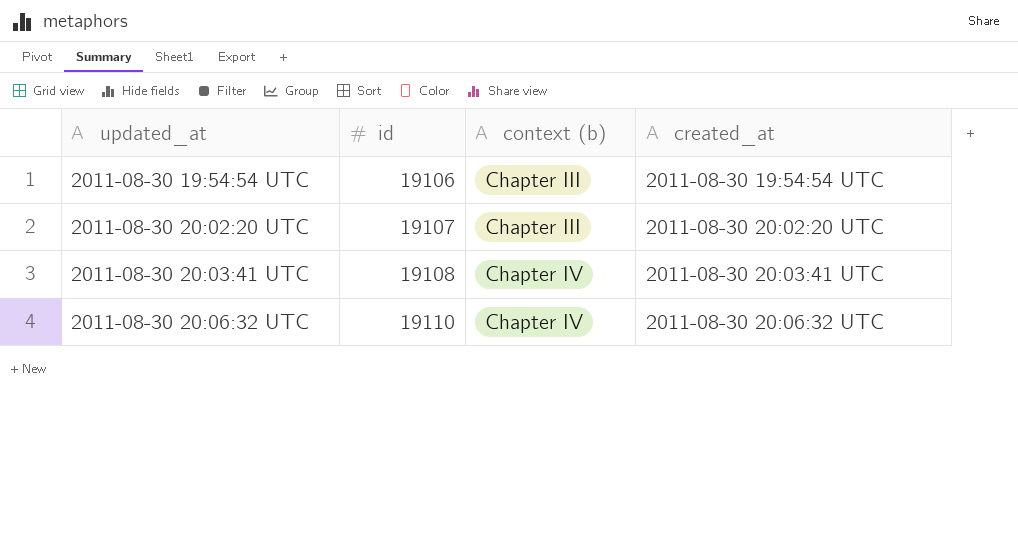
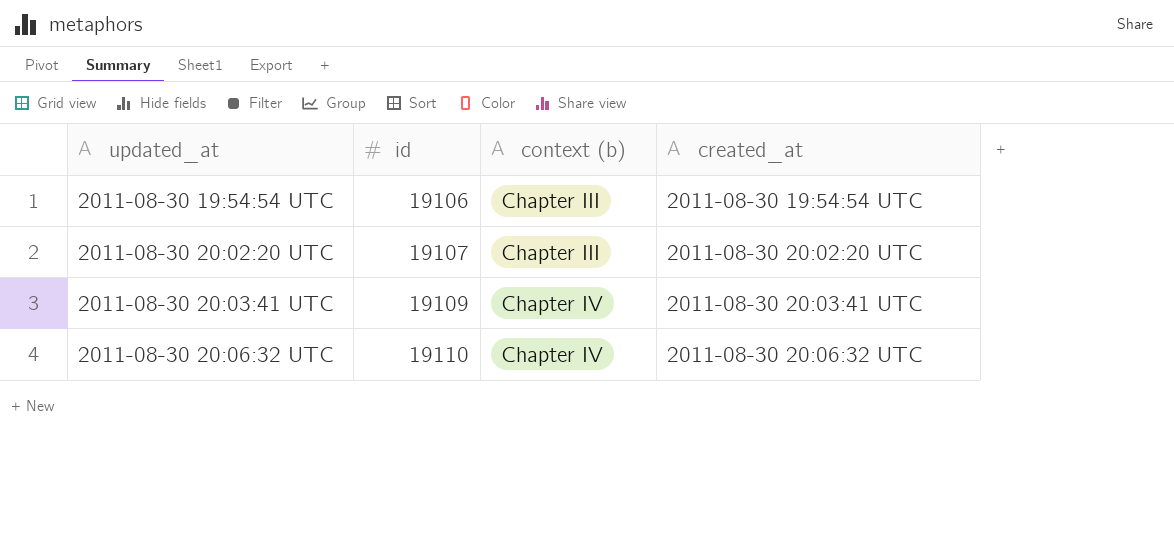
2011-08-30 20:03:41 UTC | id: 19108 -> 19109

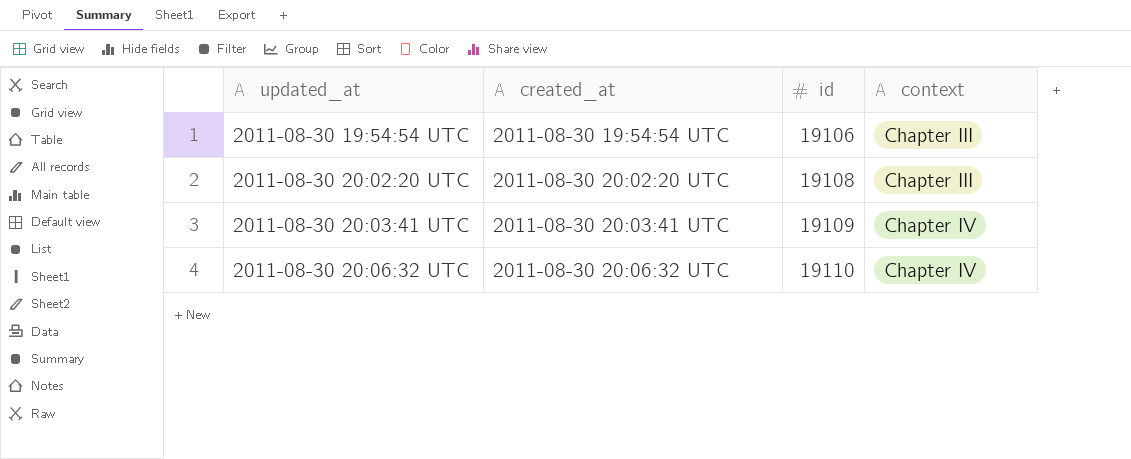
column created_at | position: 4 -> 2
column name: context (b) -> context
2011-08-30 20:02:20 UTC | id: 19107 -> 19108

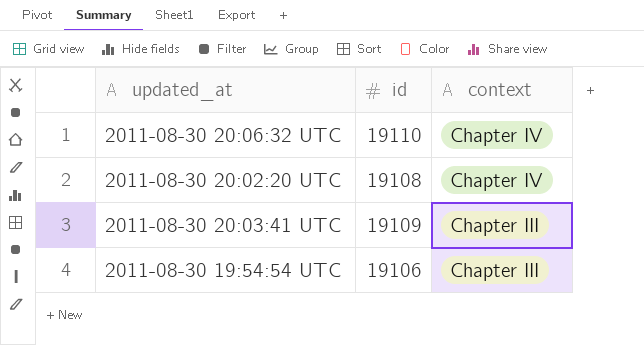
row order: updated_at ascending -> context descending
column created_at | position: 2 -> none
2011-08-30 20:02:20 UTC | context: Chapter III -> Chapter IV
2011-08-30 20:03:41 UTC | context: Chapter IV -> Chapter III

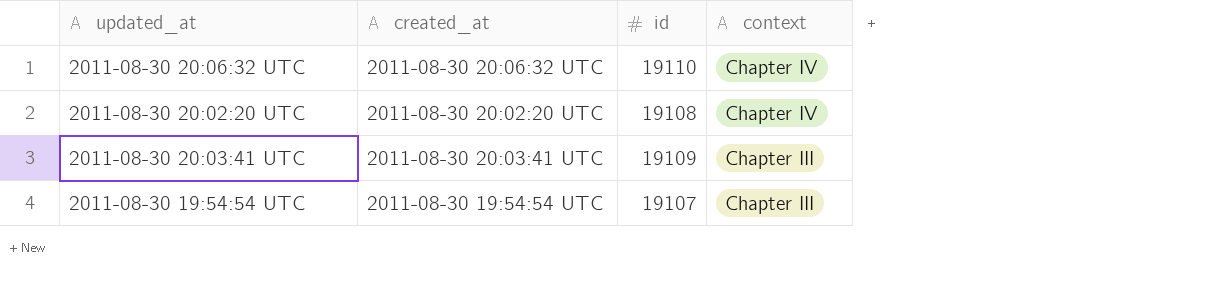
column created_at | position: none -> 2
2011-08-30 19:54:54 UTC | id: 19106 -> 19107

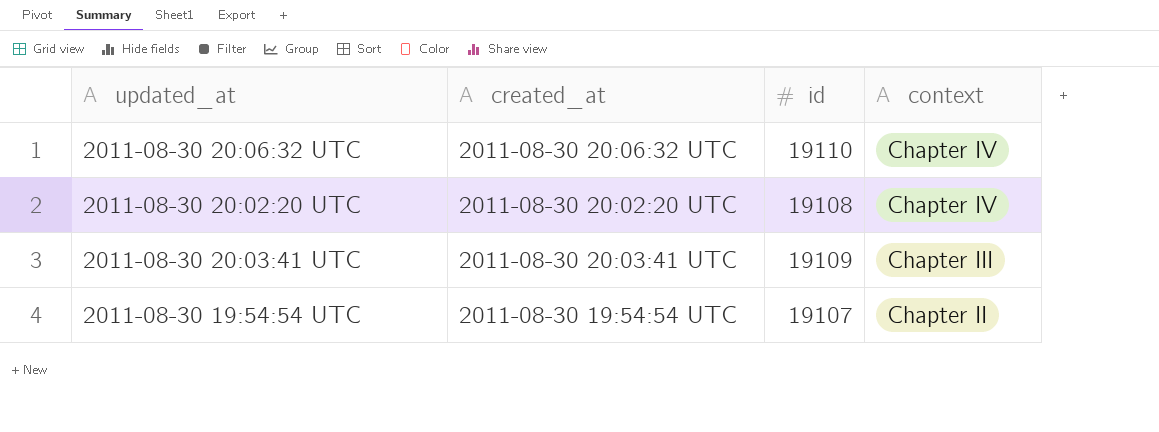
2011-08-30 19:54:54 UTC | context: Chapter III -> Chapter II

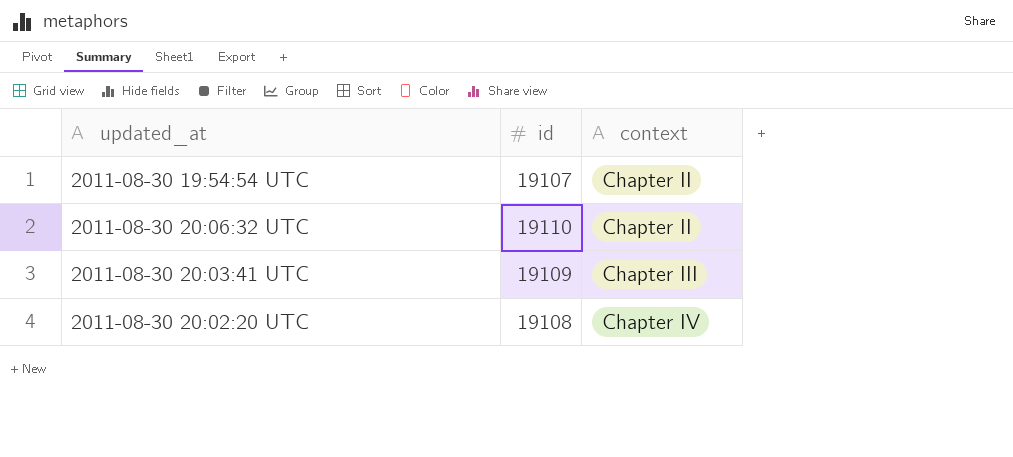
row order: context descending -> context ascending
column created_at | position: 2 -> none
2011-08-30 20:06:32 UTC | context: Chapter IV -> Chapter II

